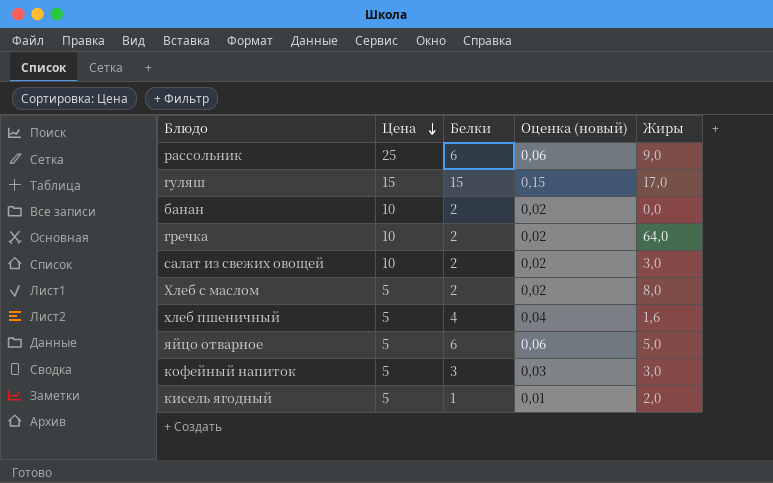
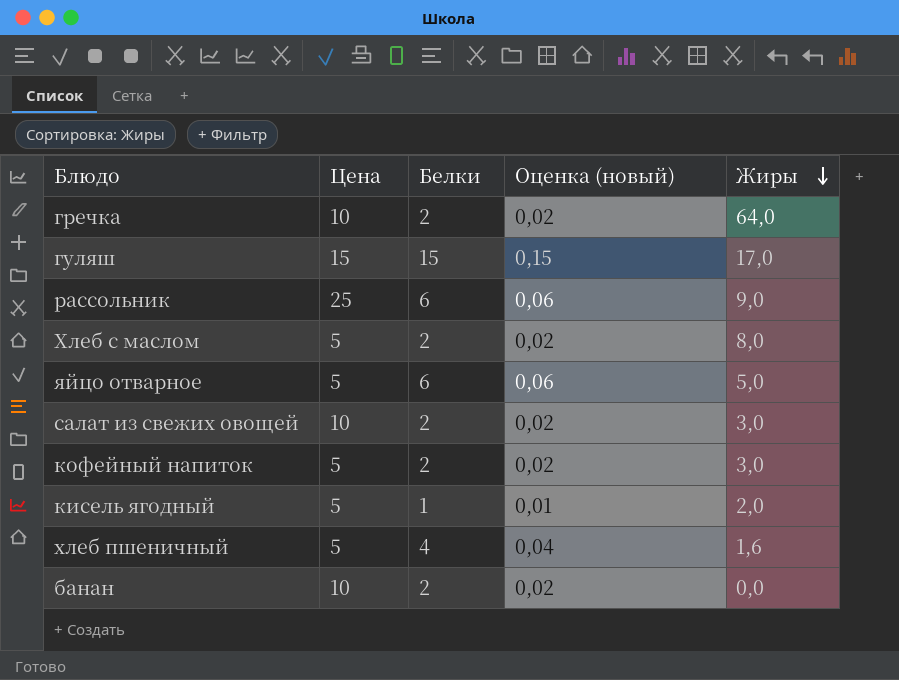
row order: Цена descending -> Жиры descending
кофейный напиток | Белки: 3 -> 2
кофейный напиток | Оценка (новый): 0,03 -> 0,02

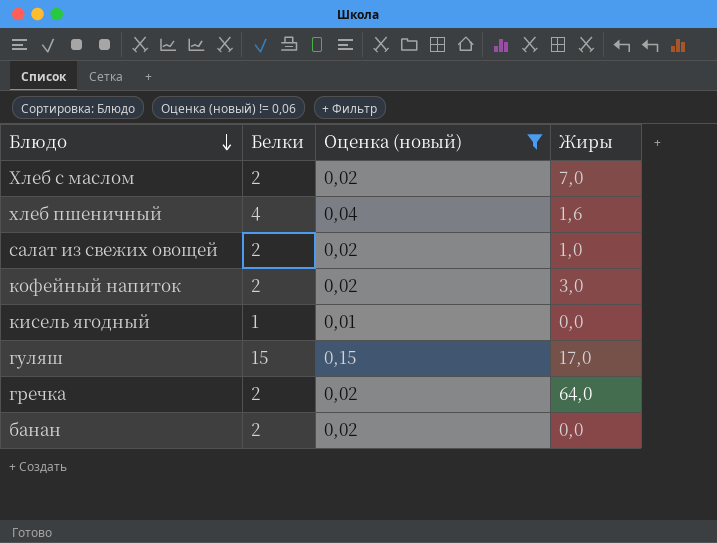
filter: none -> Оценка (новый) != 0,06
row order: Жиры descending -> Блюдо descending
column Цена | position: 2 -> none
Хлеб с маслом | Жиры: 8,0 -> 7,0
салат из свежих овощей | Жиры: 3,0 -> 1,0
кисель ягодный | Жиры: 2,0 -> 0,0

